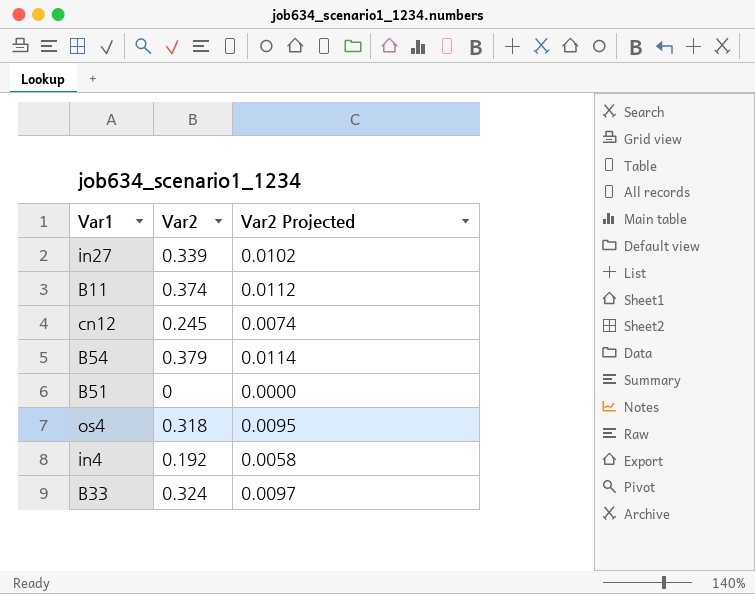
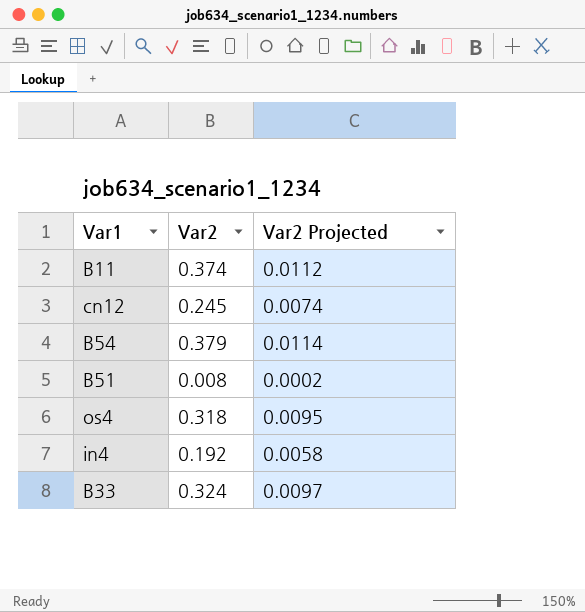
row in27: 0.339 | 0.0102 -> none
B51 | Var2: 0 -> 0.008
B51 | Var2 Projected: 0.0000 -> 0.0002

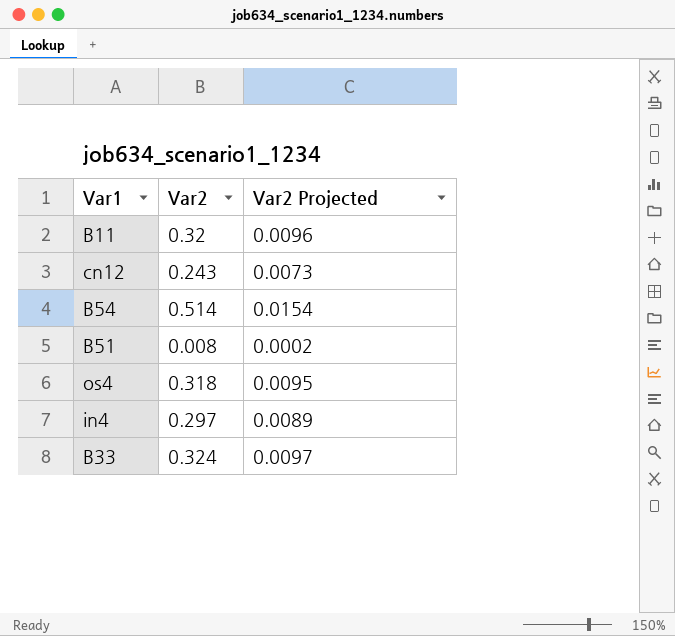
B11 | Var2: 0.374 -> 0.32
B11 | Var2 Projected: 0.0112 -> 0.0096
cn12 | Var2: 0.245 -> 0.243
cn12 | Var2 Projected: 0.0074 -> 0.0073
B54 | Var2: 0.379 -> 0.514
B54 | Var2 Projected: 0.0114 -> 0.0154
in4 | Var2: 0.192 -> 0.297
in4 | Var2 Projected: 0.0058 -> 0.0089

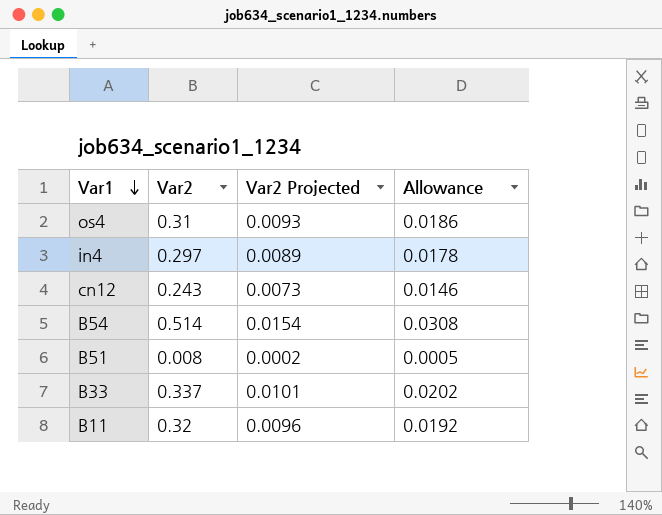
row order: none -> Var1 descending
column Allowance | formula: none -> [Var2] * 0.06
os4 | Var2: 0.318 -> 0.31
os4 | Var2 Projected: 0.0095 -> 0.0093
B33 | Var2: 0.324 -> 0.337
B33 | Var2 Projected: 0.0097 -> 0.0101

